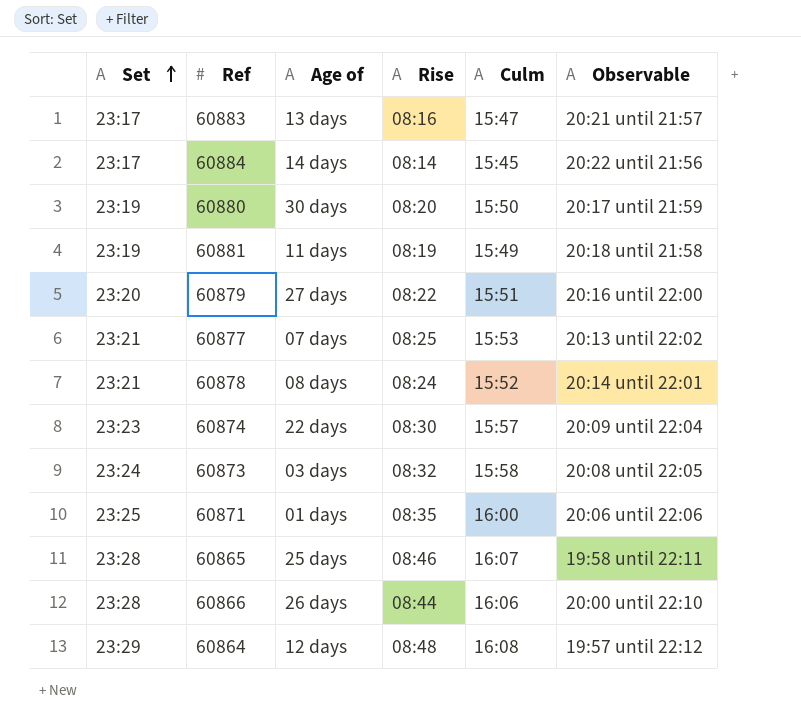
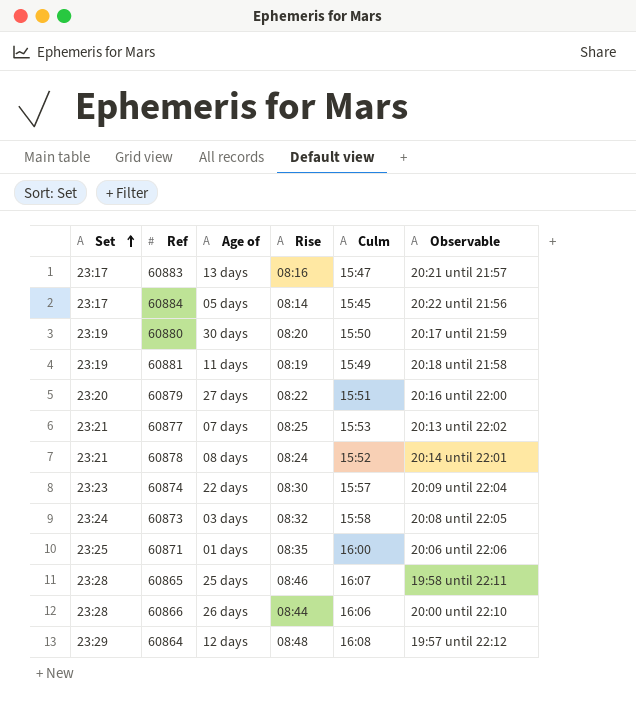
60884 | Age of: 14 days -> 05 days

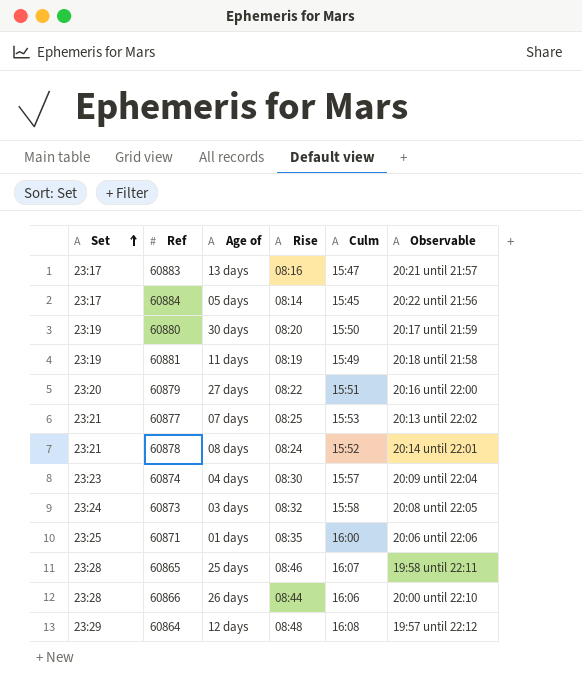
60874 | Age of: 22 days -> 04 days

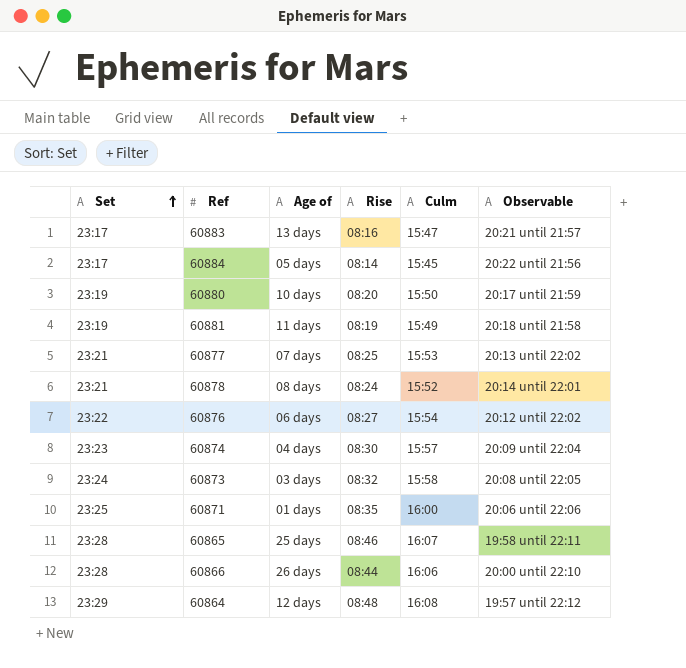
row 60879: 23:20 | 27 days | 08:22 | 15:51 | 20:16 until 22:00 -> none
60880 | Age of: 30 days -> 10 days
row 60876: none -> 23:22 | 06 days | 08:27 | 15:54 | 20:12 until 22:02

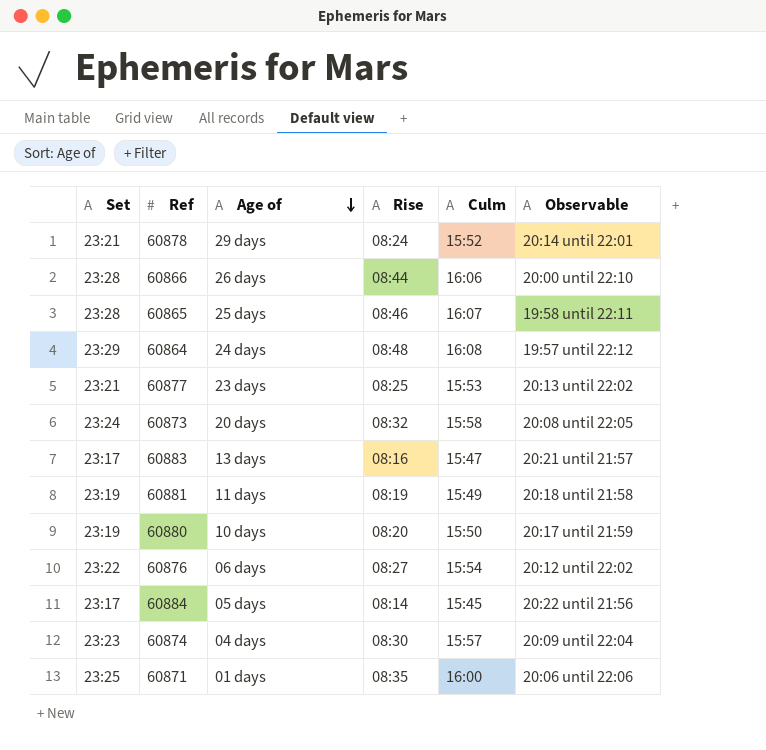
row order: Set ascending -> Age of descending
60878 | Age of: 08 days -> 29 days
60864 | Age of: 12 days -> 24 days
60877 | Age of: 07 days -> 23 days
60873 | Age of: 03 days -> 20 days

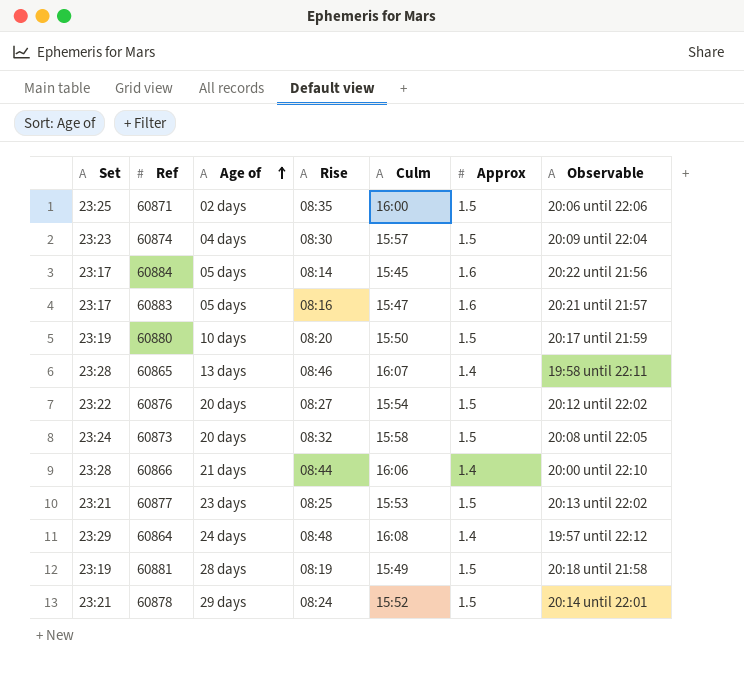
row order: Age of descending -> Age of ascending
column Approx | position: none -> 6
60871 | Age of: 01 days -> 02 days
60883 | Age of: 13 days -> 05 days
60865 | Age of: 25 days -> 13 days
60876 | Age of: 06 days -> 20 days
60866 | Age of: 26 days -> 21 days
60881 | Age of: 11 days -> 28 days

